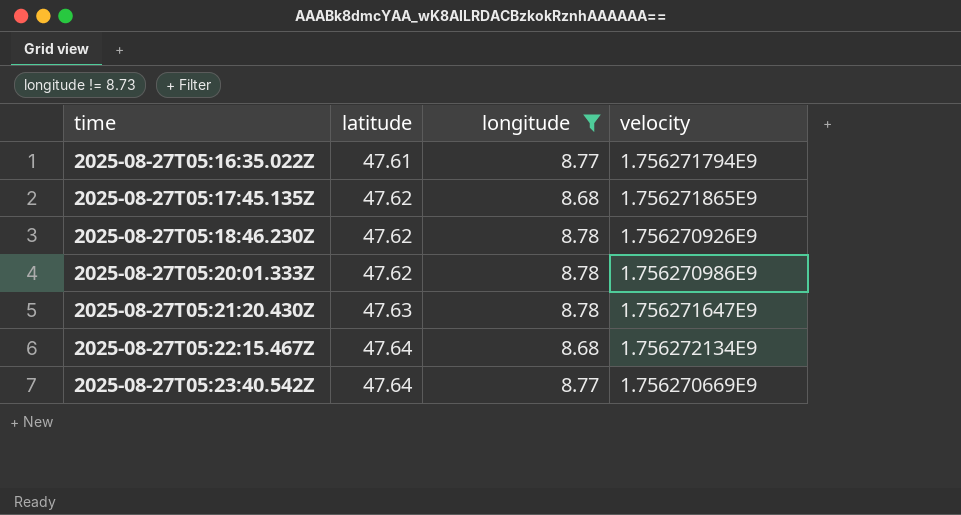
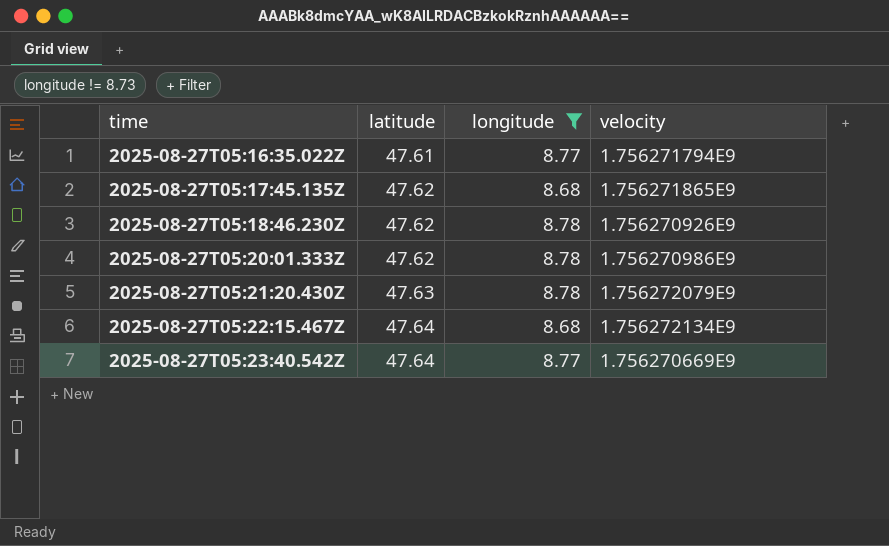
2025-08-27T05:21:20.430Z | velocity: 1.756271647E9 -> 1.756272079E9

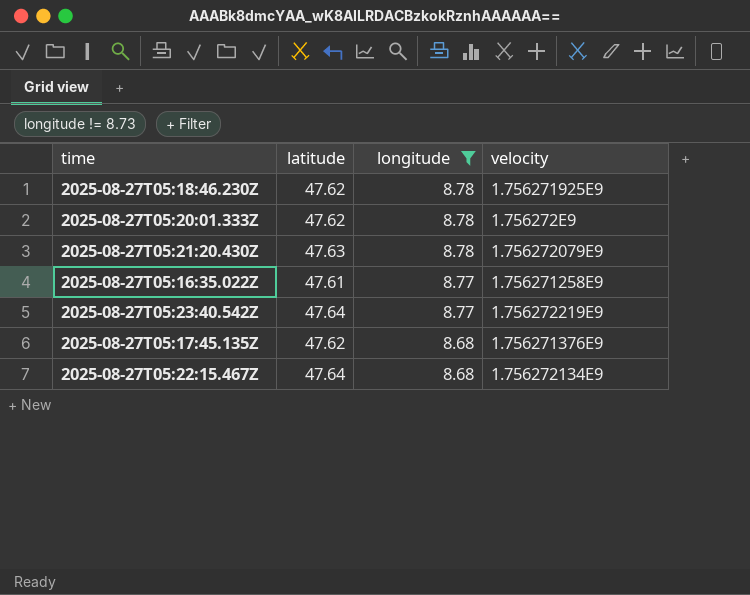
row order: time ascending -> longitude descending
2025-08-27T05:18:46.230Z | velocity: 1.756270926E9 -> 1.756271925E9
2025-08-27T05:20:01.333Z | velocity: 1.756270986E9 -> 1.756272E9
2025-08-27T05:16:35.022Z | velocity: 1.756271794E9 -> 1.756271258E9
2025-08-27T05:23:40.542Z | velocity: 1.756270669E9 -> 1.756272219E9
2025-08-27T05:17:45.135Z | velocity: 1.756271865E9 -> 1.756271376E9

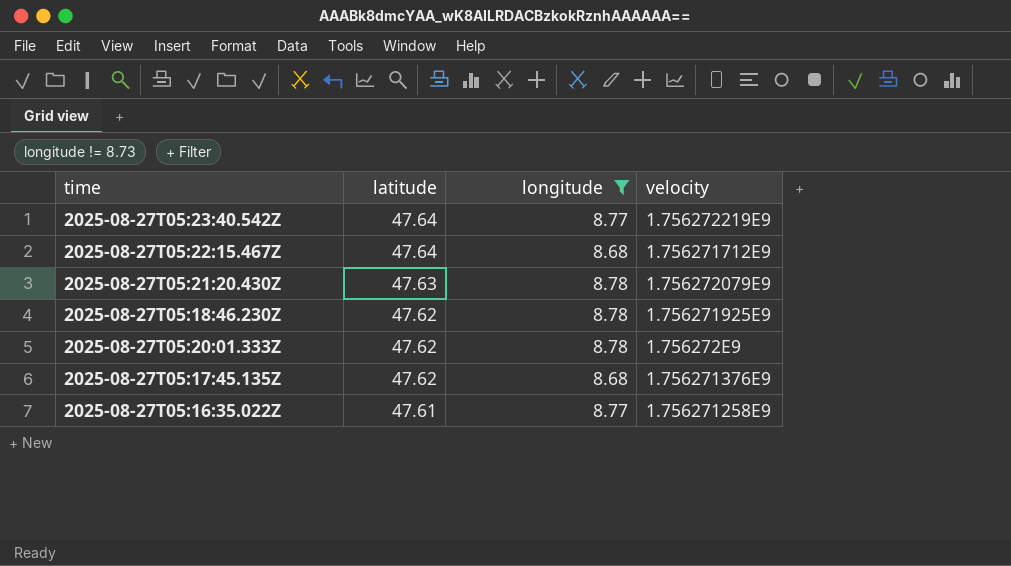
row order: longitude descending -> latitude descending
2025-08-27T05:22:15.467Z | velocity: 1.756272134E9 -> 1.756271712E9

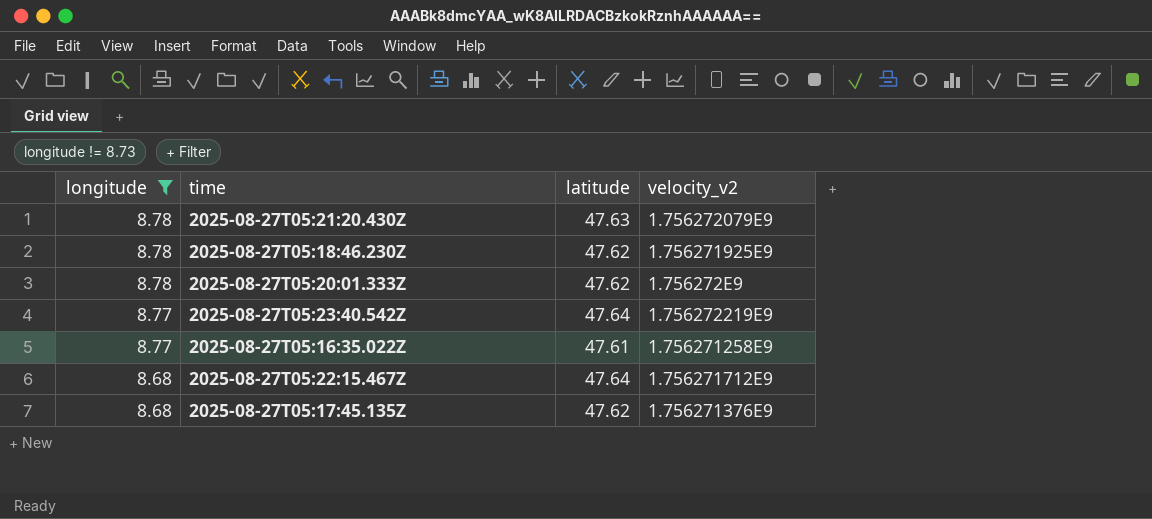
row order: latitude descending -> longitude descending
column longitude | position: 3 -> 1
column name: velocity -> velocity_v2

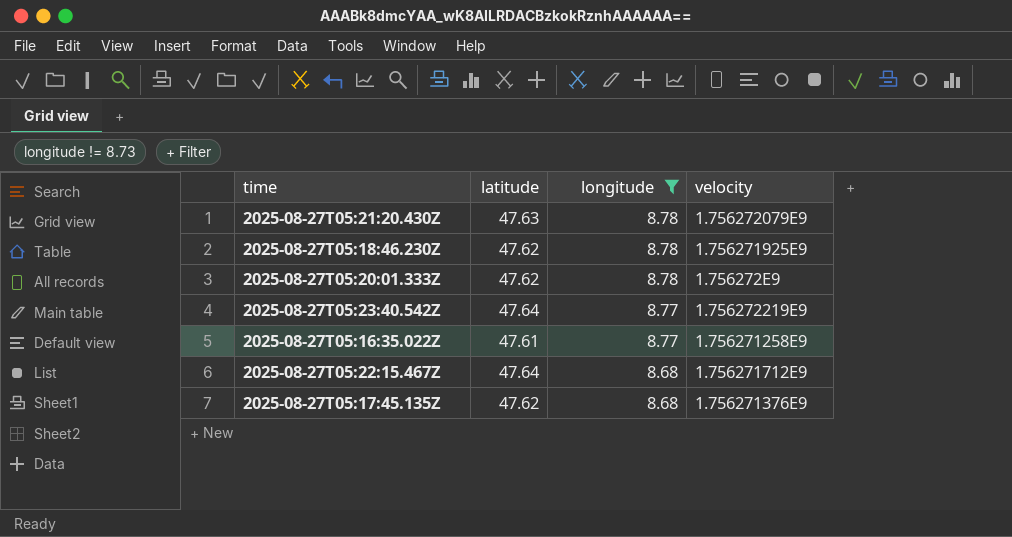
column longitude | position: 1 -> 3
column name: velocity_v2 -> velocity

